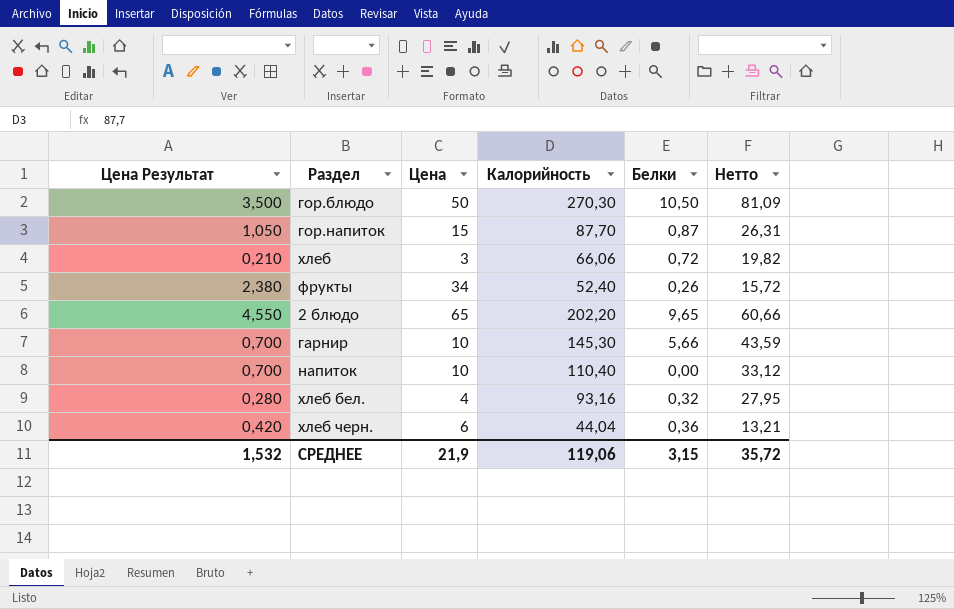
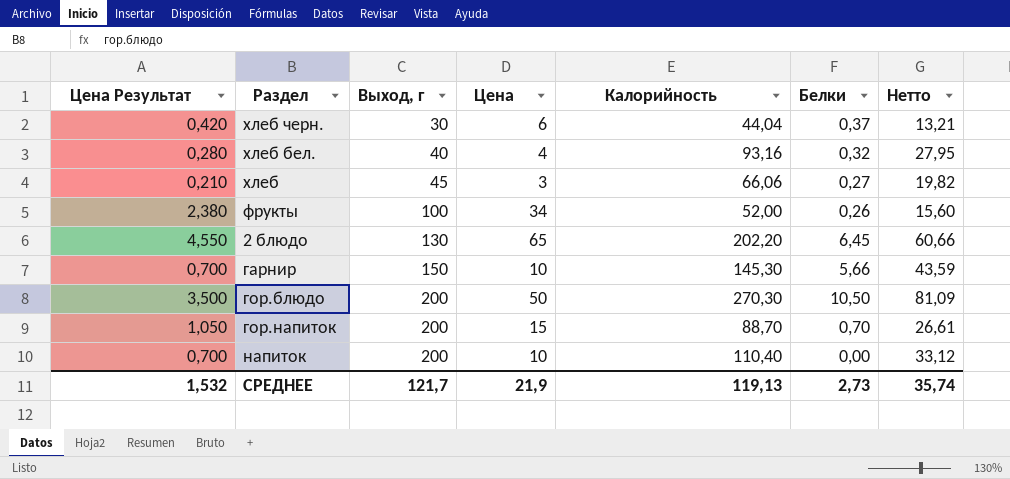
row order: none -> Выход, г ascending
column Выход, г | position: none -> 3
хлеб черн. | Белки: 0,36 -> 0,37
хлеб | Белки: 0,72 -> 0,27
фрукты | Калорийность: 52,40 -> 52,00
фрукты | Нетто: 15,72 -> 15,60
2 блюдо | Белки: 9,65 -> 6,45
гор.напиток | Калорийность: 87,70 -> 88,70
гор.напиток | Белки: 0,87 -> 0,70
гор.напиток | Нетто: 26,31 -> 26,61
СРЕДНЕЕ | Калорийность: 119,06 -> 119,13
СРЕДНЕЕ | Белки: 3,15 -> 2,73
СРЕДНЕЕ | Нетто: 35,72 -> 35,74

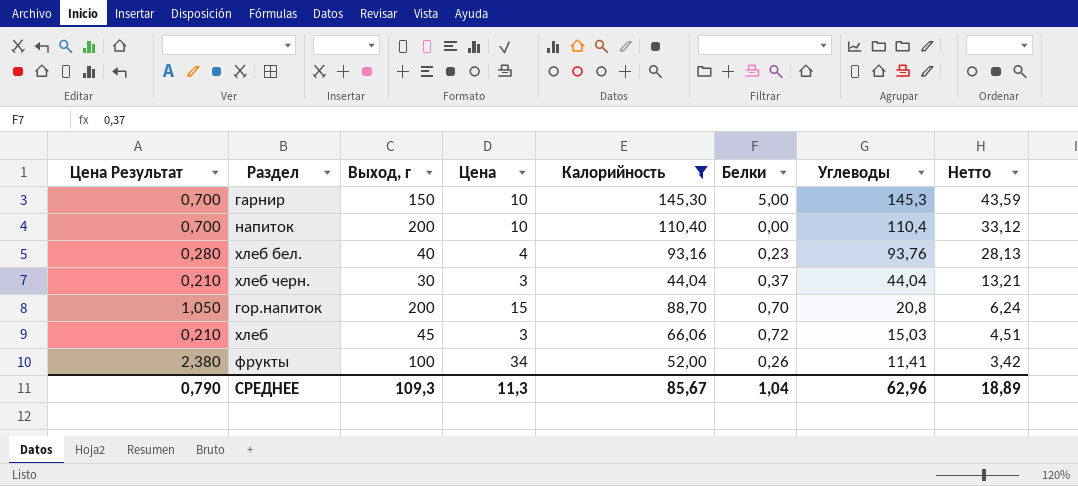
filter: none -> Калорийность <= 145,30
row order: Выход, г ascending -> Углеводы descending
column Углеводы | position: none -> 7
column Нетто | formula: [Калорийность] * 0,3 -> [Углеводы] * 0,3
гарнир | Белки: 5,66 -> 5,00
хлеб бел. | Белки: 0,32 -> 0,23
хлеб черн. | Цена Результат: 0,420 -> 0,210
хлеб черн. | Цена: 6 -> 3
хлеб | Белки: 0,27 -> 0,72
СРЕДНЕЕ | Цена Результат: 1,532 -> 0,790
СРЕДНЕЕ | Выход, г: 121,7 -> 109,3
СРЕДНЕЕ | Цена: 21,9 -> 11,3
СРЕДНЕЕ | Калорийность: 119,13 -> 85,67
СРЕДНЕЕ | Белки: 2,73 -> 1,04
СРЕДНЕЕ | Нетто: 35,74 -> 18,89

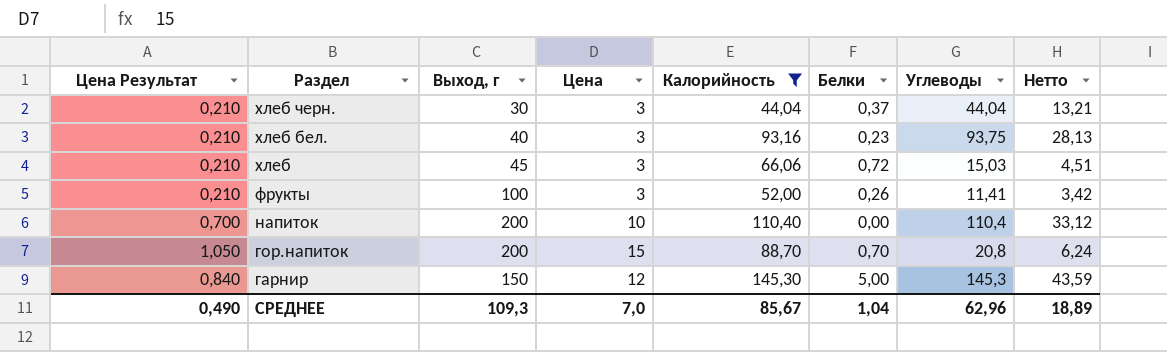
row order: Углеводы descending -> Раздел descending
хлеб бел. | Цена Результат: 0,280 -> 0,210
хлеб бел. | Цена: 4 -> 3
хлеб бел. | Углеводы: 93,76 -> 93,75
фрукты | Цена Результат: 2,380 -> 0,210
фрукты | Цена: 34 -> 3
гарнир | Цена Результат: 0,700 -> 0,840
гарнир | Цена: 10 -> 12
СРЕДНЕЕ | Цена Результат: 0,790 -> 0,490
СРЕДНЕЕ | Цена: 11,3 -> 7,0

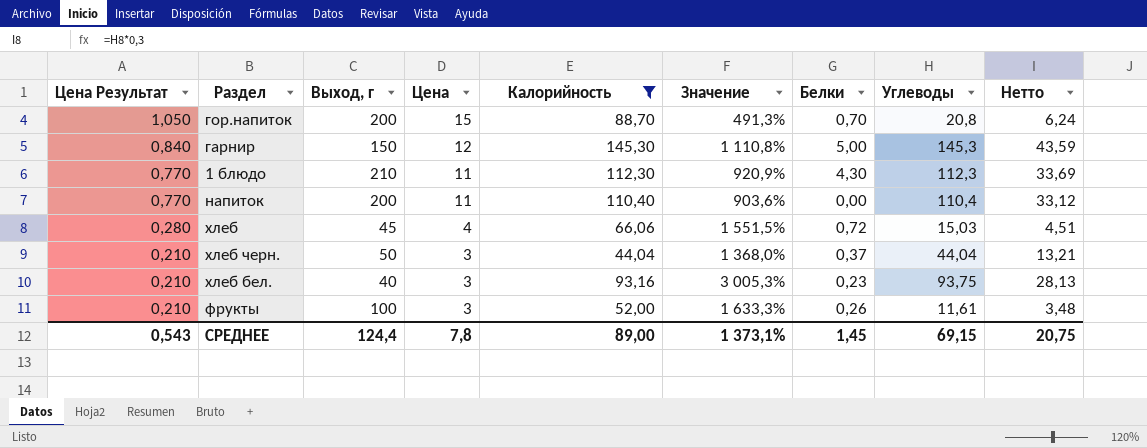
row order: Раздел descending -> Цена Результат descending
column Значение | formula: none -> ([Калорийность] - [Цена]) / [Цена]
row 1 блюдо: none -> 0,770 | 210 | 11 | 112,30 | 920,9% | 4,30 | 112,3 | 33,69
напиток | Цена Результат: 0,700 -> 0,770
напиток | Цена: 10 -> 11
хлеб | Цена Результат: 0,210 -> 0,280
хлеб | Цена: 3 -> 4
хлеб черн. | Выход, г: 30 -> 50
фрукты | Углеводы: 11,41 -> 11,61
фрукты | Нетто: 3,42 -> 3,48
СРЕДНЕЕ | Цена Результат: 0,490 -> 0,543
СРЕДНЕЕ | Выход, г: 109,3 -> 124,4
СРЕДНЕЕ | Цена: 7,0 -> 7,8
СРЕДНЕЕ | Калорийность: 85,67 -> 89,00
СРЕДНЕЕ | Белки: 1,04 -> 1,45
СРЕДНЕЕ | Углеводы: 62,96 -> 69,15
СРЕДНЕЕ | Нетто: 18,89 -> 20,75

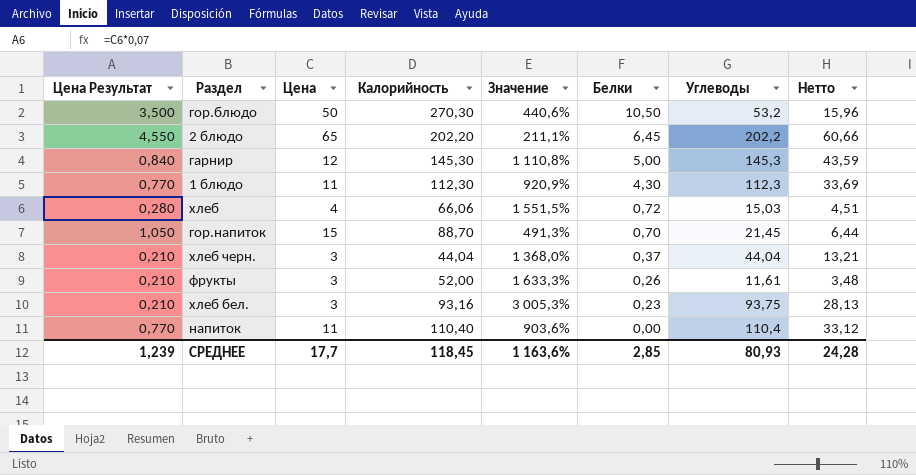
filter: Калорийность <= 145,30 -> none
row order: Цена Результат descending -> Белки descending
column Выход, г | position: 3 -> none
гор.напиток | Углеводы: 20,8 -> 21,45
гор.напиток | Нетто: 6,24 -> 6,44
СРЕДНЕЕ | Цена Результат: 0,543 -> 1,239
СРЕДНЕЕ | Цена: 7,8 -> 17,7
СРЕДНЕЕ | Калорийность: 89,00 -> 118,45
СРЕДНЕЕ | Значение: 1 373,1% -> 1 163,6%
СРЕДНЕЕ | Белки: 1,45 -> 2,85
СРЕДНЕЕ | Углеводы: 69,15 -> 80,93
СРЕДНЕЕ | Нетто: 20,75 -> 24,28

